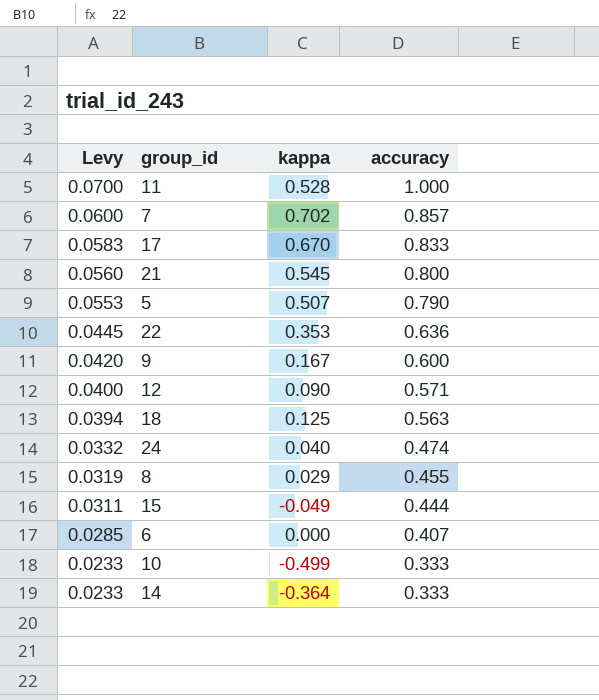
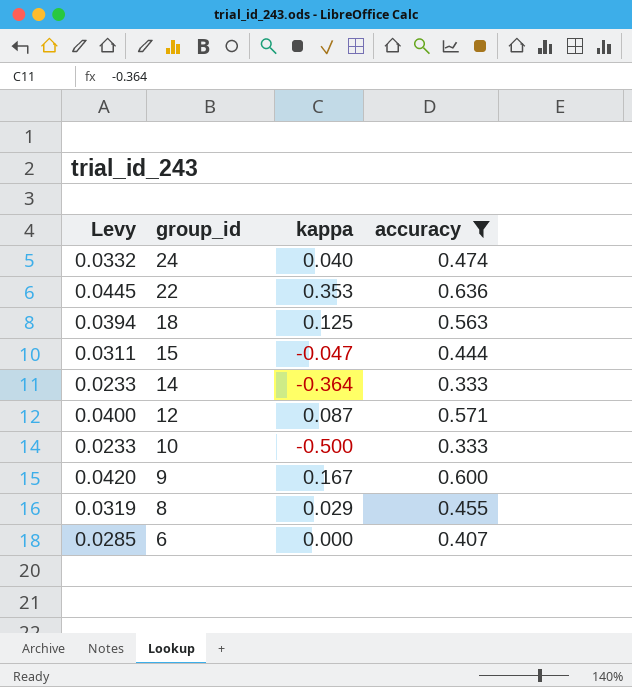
filter: none -> accuracy <= 0.636
row order: Levy descending -> group_id descending
15 | kappa: -0.049 -> -0.047
12 | kappa: 0.090 -> 0.087
10 | kappa: -0.499 -> -0.500

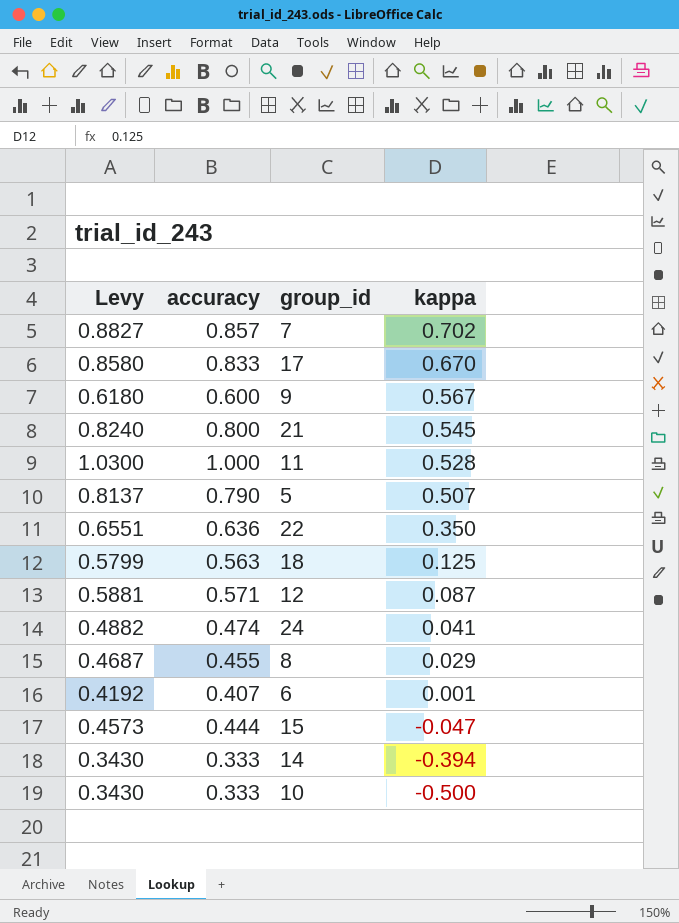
filter: accuracy <= 0.636 -> none
row order: group_id descending -> kappa descending
column Levy | formula: [accuracy] * 0.07 -> [accuracy] * 1.03
column accuracy | position: 4 -> 2
9 | kappa: 0.167 -> 0.567
22 | kappa: 0.353 -> 0.350
24 | kappa: 0.040 -> 0.041
6 | kappa: 0.000 -> 0.001
14 | kappa: -0.364 -> -0.394

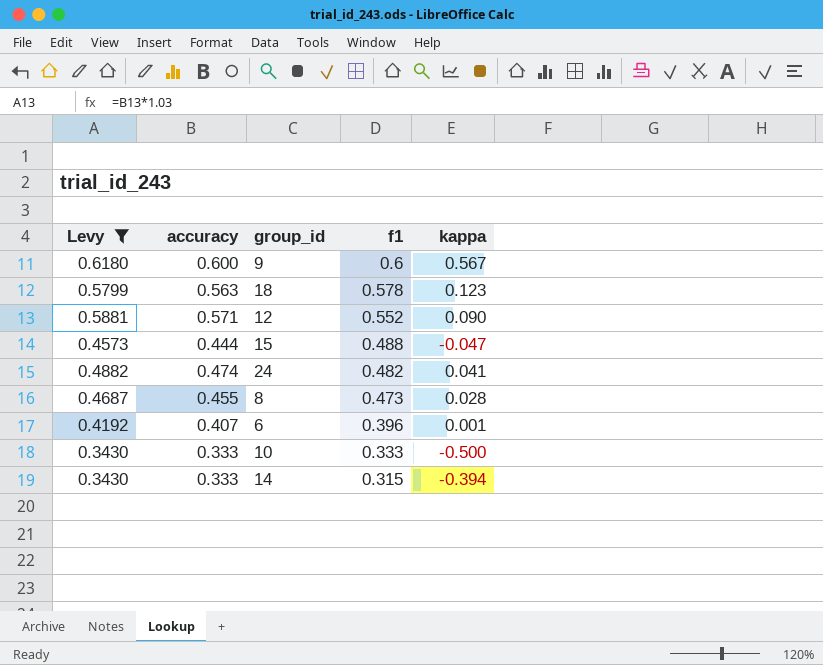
filter: none -> Levy <= 0.6180
row order: kappa descending -> f1 descending
column f1 | position: none -> 4
18 | kappa: 0.125 -> 0.123
12 | kappa: 0.087 -> 0.090
8 | kappa: 0.029 -> 0.028

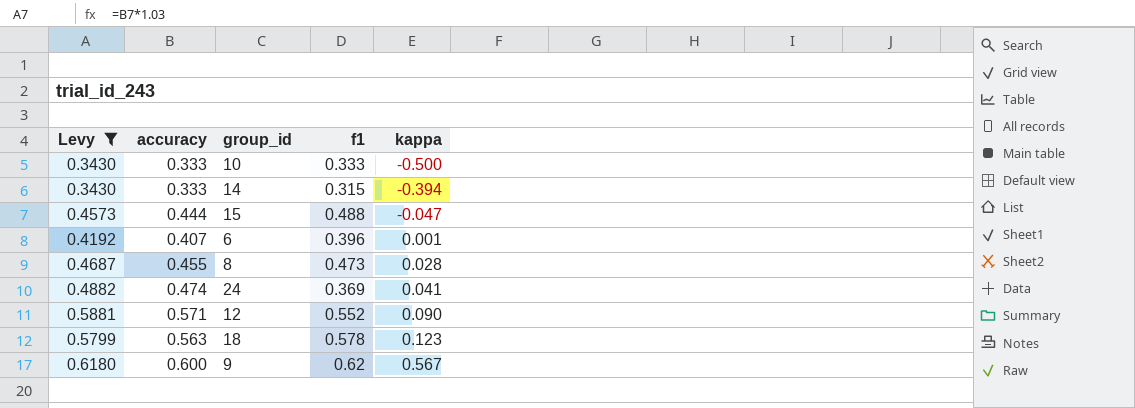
row order: f1 descending -> kappa ascending
24 | f1: 0.482 -> 0.369
9 | f1: 0.6 -> 0.62

